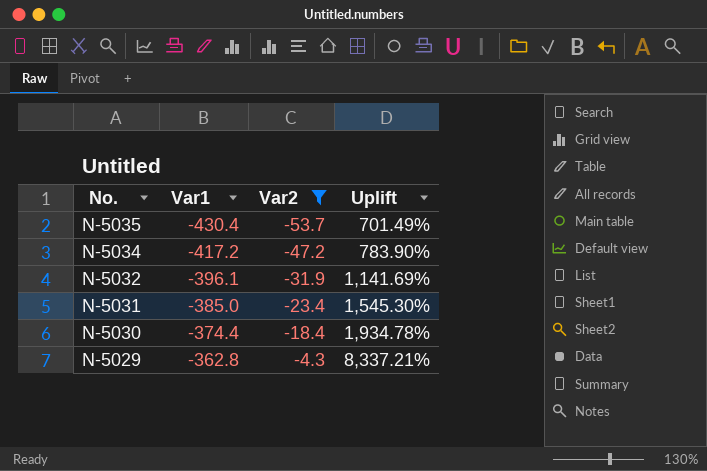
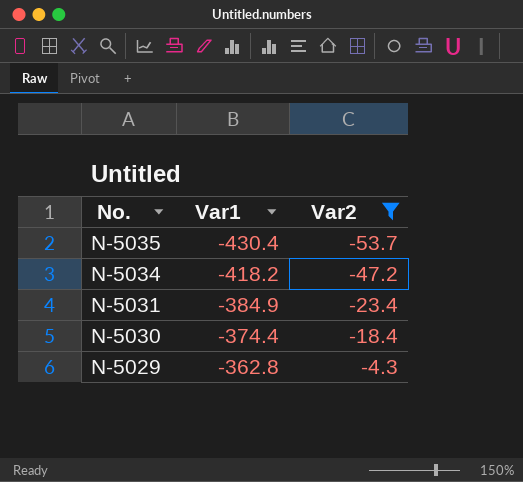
column Uplift | formula: ([Var1] - [Var2]) / [Var2] -> none
row N-5032: -396.1 | -31.9 | 1,141.69% -> none
N-5034 | Var1: -417.2 -> -418.2
N-5031 | Var1: -385.0 -> -384.9

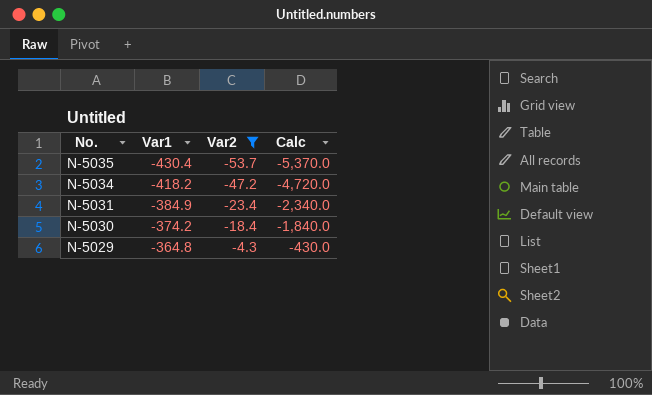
column Calc | formula: none -> [Var2] * 100
N-5030 | Var1: -374.4 -> -374.2
N-5029 | Var1: -362.8 -> -364.8

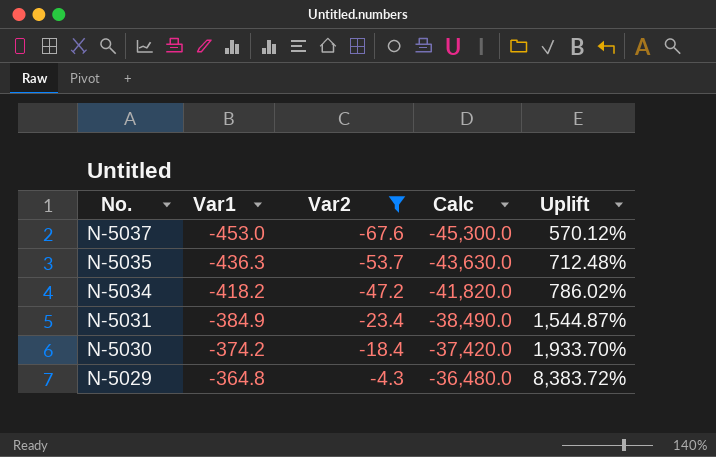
column Calc | formula: [Var2] * 100 -> [Var1] * 100
column Uplift | formula: none -> ([Var1] - [Var2]) / [Var2]
row N-5037: none -> -453.0 | -67.6 | -45,300.0 | 570.12%
N-5035 | Var1: -430.4 -> -436.3

